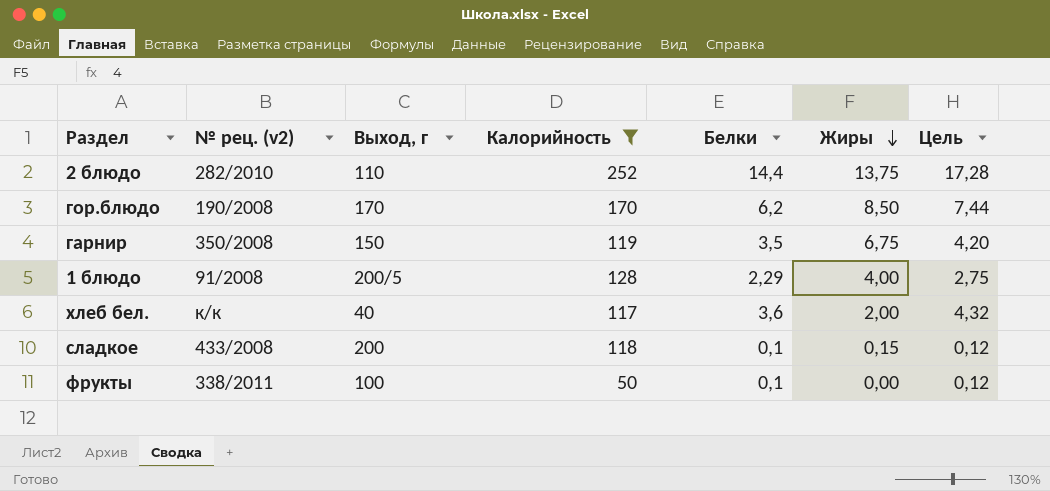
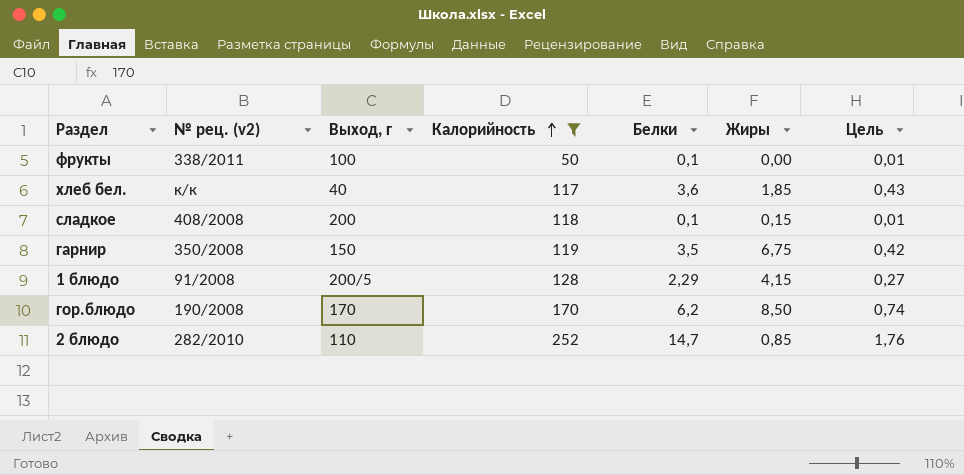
row order: Жиры descending -> Калорийность ascending
column Цель | formula: [Белки] * 1,2 -> [Белки] * 0,12
хлеб бел. | Жиры: 2,00 -> 1,85
сладкое | № рец. (v2): 433/2008 -> 408/2008
1 блюдо | Жиры: 4,00 -> 4,15
2 блюдо | Белки: 14,4 -> 14,7
2 блюдо | Жиры: 13,75 -> 0,85

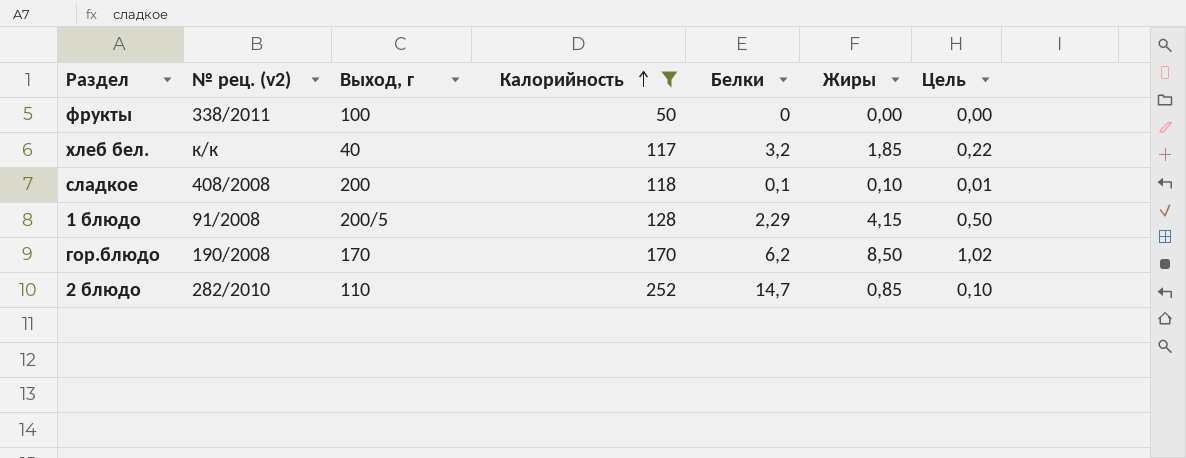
column Цель | formula: [Белки] * 0,12 -> [Жиры] * 0,12
row гарнир: 350/2008 | 150 | 119 | 3,5 | 6,75 | 0,42 -> none
фрукты | Белки: 0,1 -> 0
хлеб бел. | Белки: 3,6 -> 3,2
сладкое | Жиры: 0,15 -> 0,10

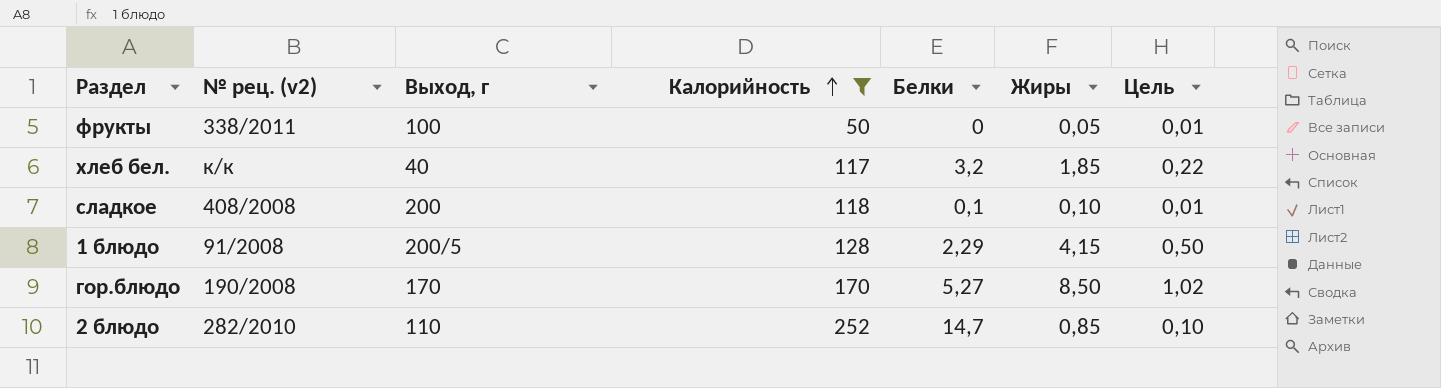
фрукты | Жиры: 0,00 -> 0,05
фрукты | Цель: 0,00 -> 0,01
гор.блюдо | Белки: 6,2 -> 5,27

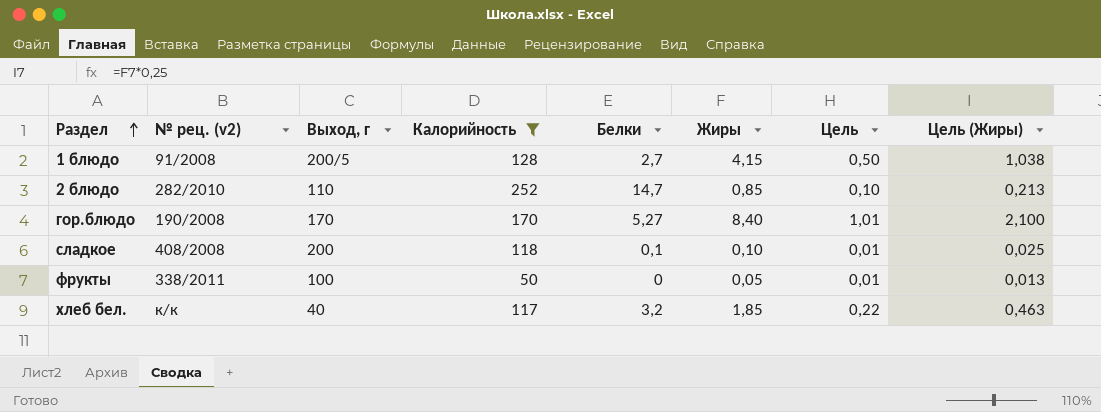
row order: Калорийность ascending -> Раздел ascending
column Цель (Жиры) | formula: none -> [Жиры] * 0,25
1 блюдо | Белки: 2,29 -> 2,7
гор.блюдо | Жиры: 8,50 -> 8,40
гор.блюдо | Цель: 1,02 -> 1,01

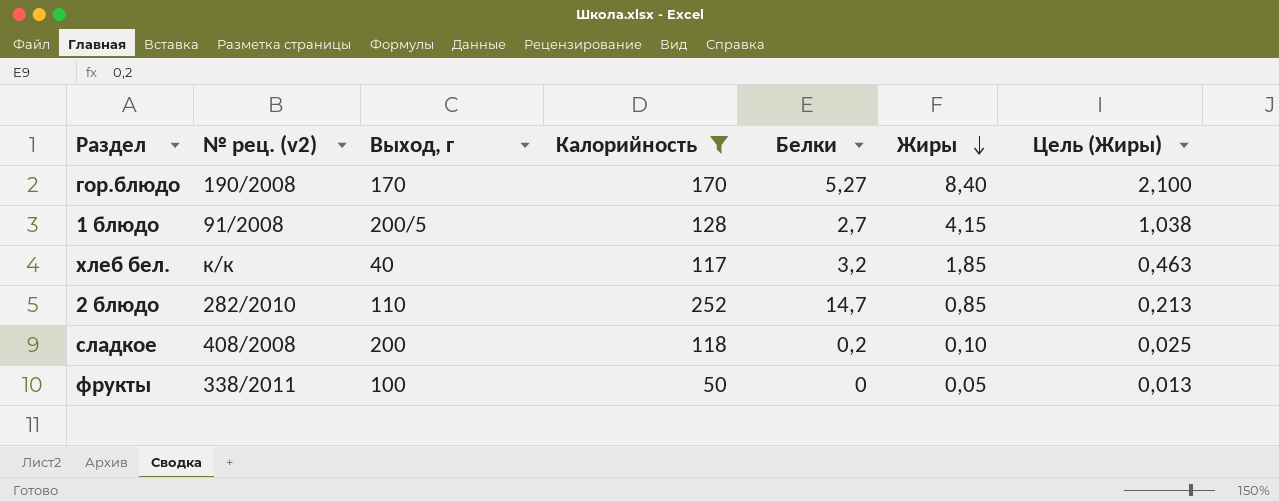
row order: Раздел ascending -> Жиры descending
column Цель | formula: [Жиры] * 0,12 -> none
сладкое | Белки: 0,1 -> 0,2

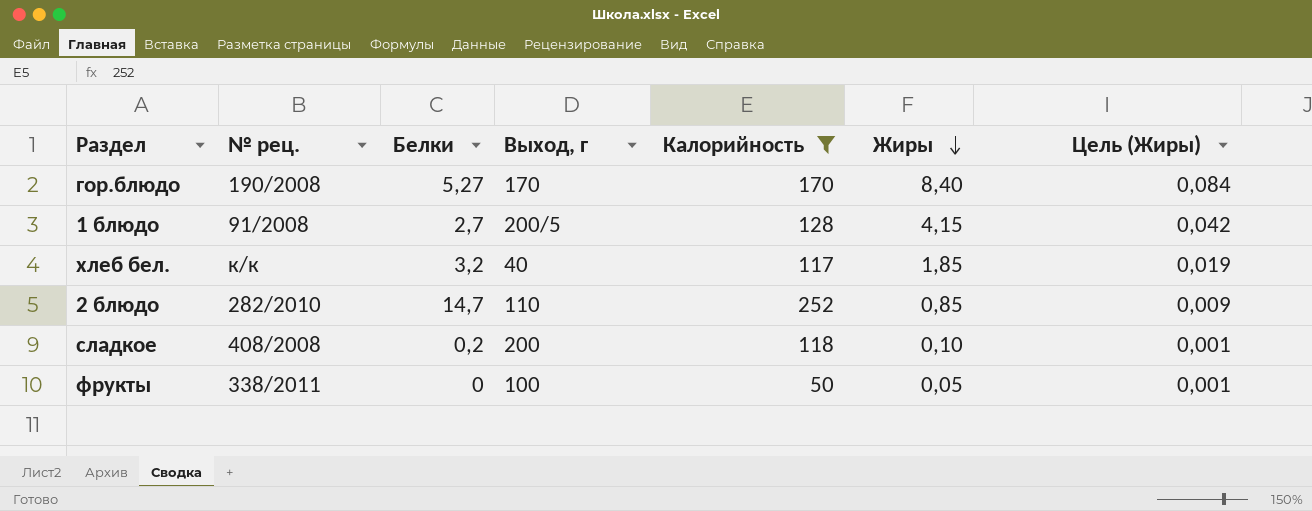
column name: № рец. (v2) -> № рец.
column Белки | position: 5 -> 3
column Цель (Жиры) | formula: [Жиры] * 0,25 -> [Жиры] * 0,01

